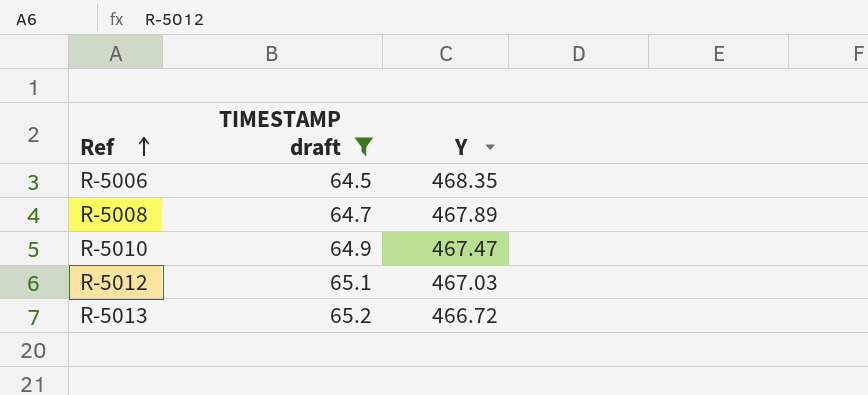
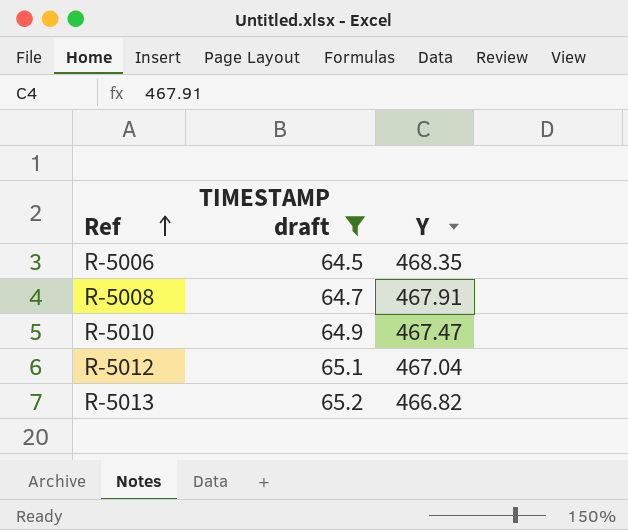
R-5008 | Y: 467.89 -> 467.91
R-5012 | Y: 467.03 -> 467.04
R-5013 | Y: 466.72 -> 466.82

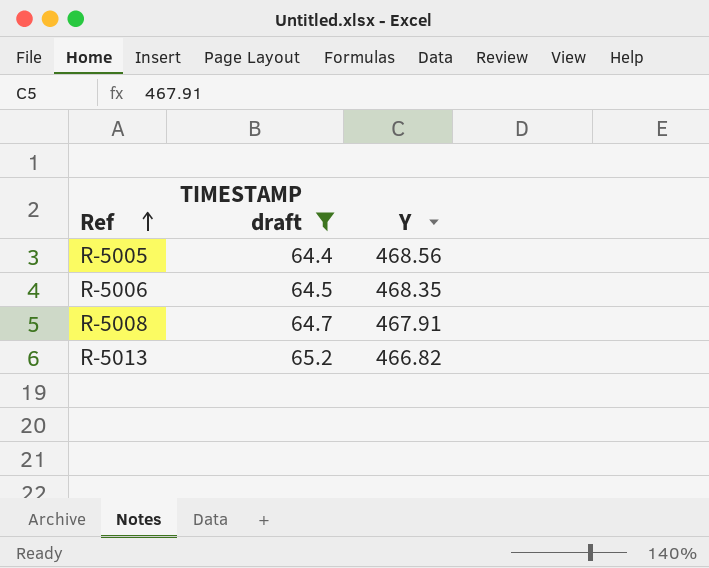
row R-5010: 64.9 | 467.47 -> none
row R-5012: 65.1 | 467.04 -> none
row R-5005: none -> 64.4 | 468.56

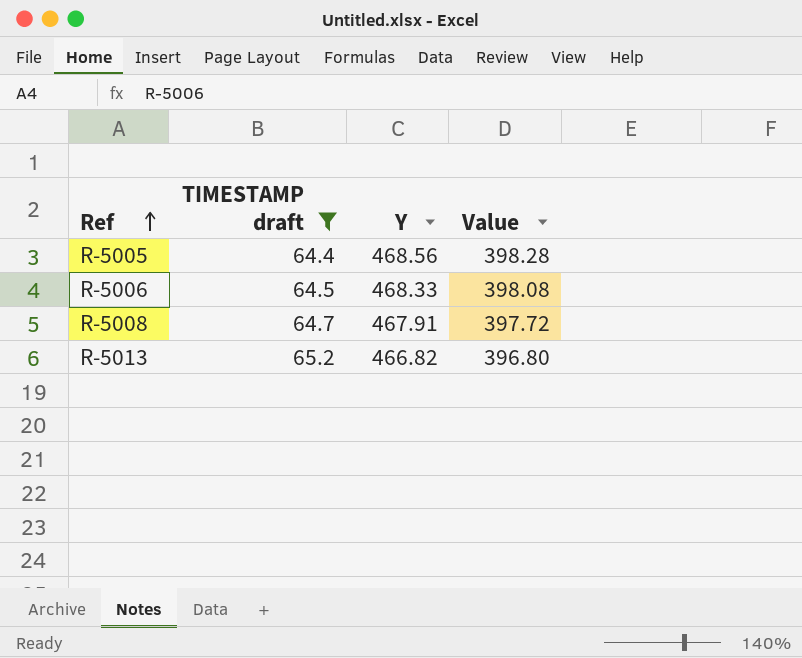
column Value | formula: none -> [Y] * 0.85
R-5006 | Y: 468.35 -> 468.33

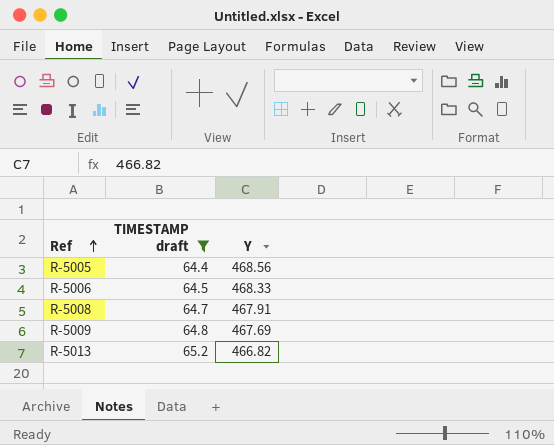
column Value | formula: [Y] * 0.85 -> none
row R-5009: none -> 64.8 | 467.69

